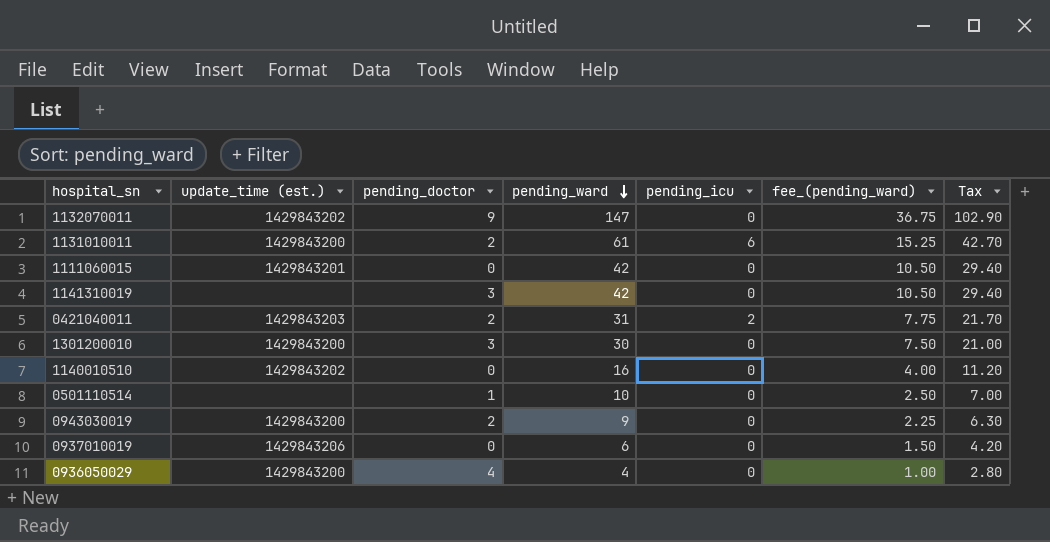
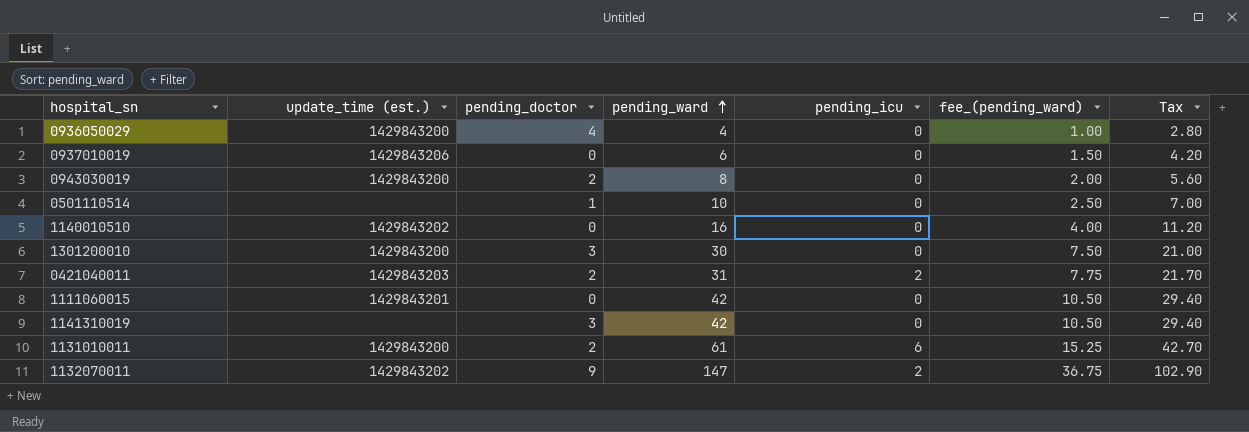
row order: pending_ward descending -> pending_ward ascending
0943030019 | pending_ward: 9 -> 8
0943030019 | fee_(pending_ward): 2.25 -> 2.00
0943030019 | Tax: 6.30 -> 5.60
1132070011 | pending_icu: 0 -> 2

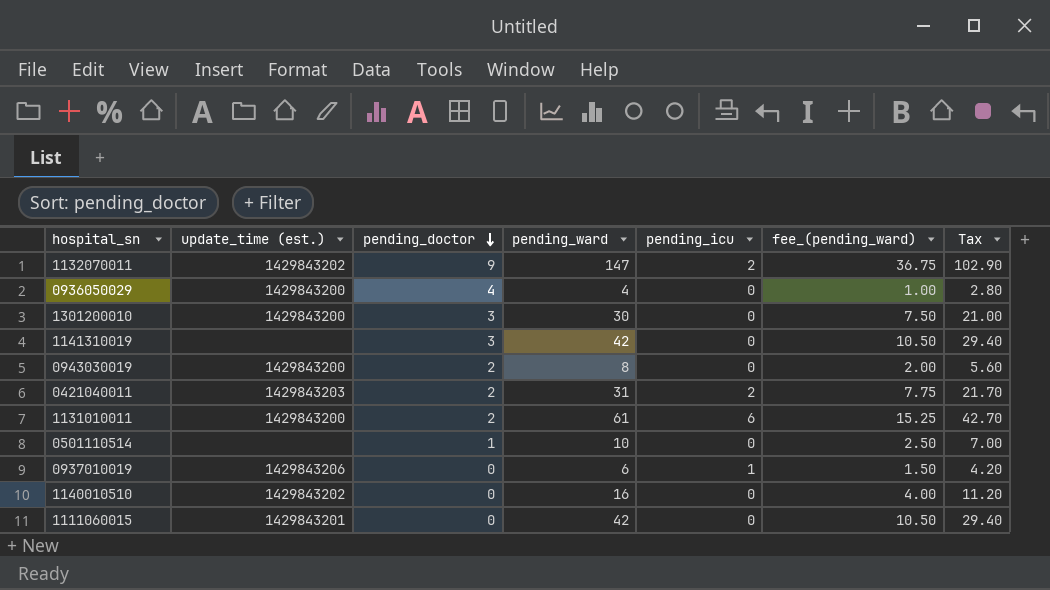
row order: pending_ward ascending -> pending_doctor descending
0937010019 | pending_icu: 0 -> 1

